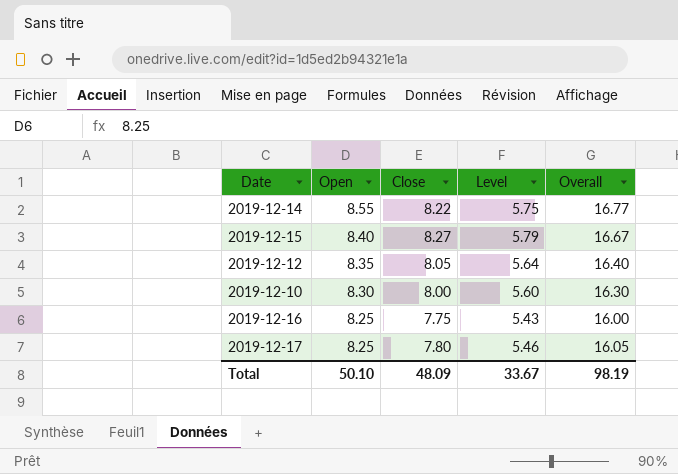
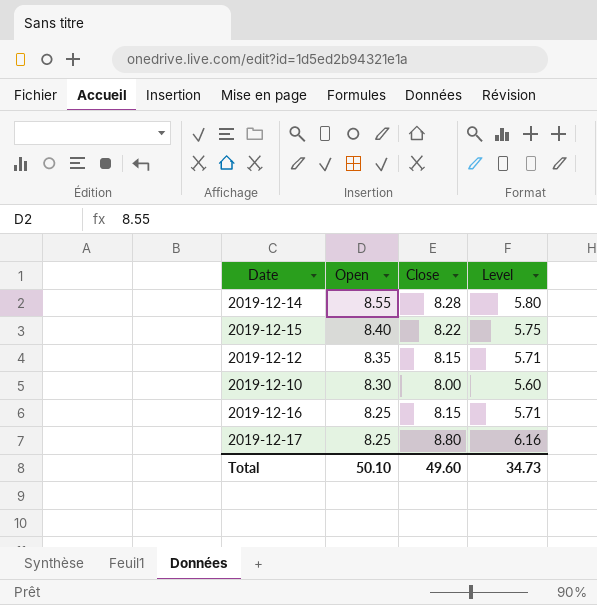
column Overall | formula: [Open] + [Close] -> none
2019-12-14 | Close: 8.22 -> 8.28
2019-12-14 | Level: 5.75 -> 5.80
2019-12-15 | Close: 8.27 -> 8.22
2019-12-15 | Level: 5.79 -> 5.75
2019-12-12 | Close: 8.05 -> 8.15
2019-12-12 | Level: 5.64 -> 5.71
2019-12-16 | Close: 7.75 -> 8.15
2019-12-16 | Level: 5.43 -> 5.71
2019-12-17 | Close: 7.80 -> 8.80
2019-12-17 | Level: 5.46 -> 6.16
Total | Close: 48.09 -> 49.60
Total | Level: 33.67 -> 34.73

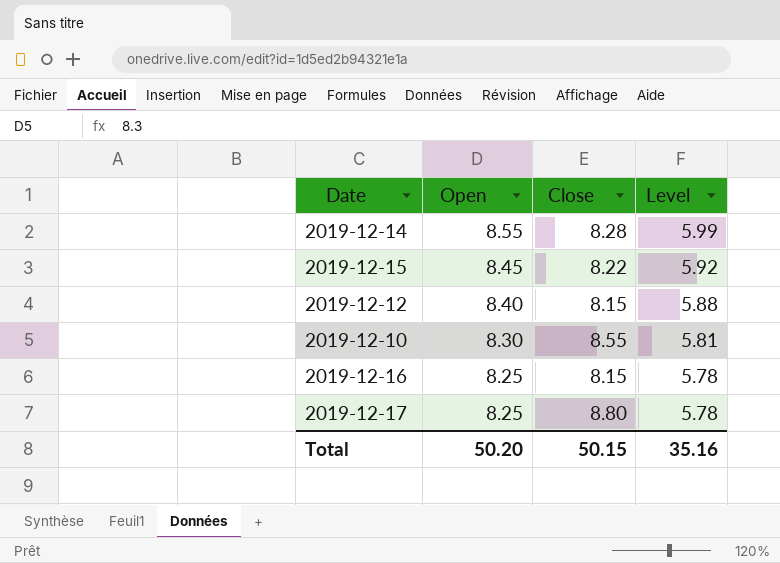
column Level | formula: [Close] * 0.7 -> [Open] * 0.7
2019-12-15 | Open: 8.40 -> 8.45
2019-12-12 | Open: 8.35 -> 8.40
2019-12-10 | Close: 8.00 -> 8.55
Total | Open: 50.10 -> 50.20
Total | Close: 49.60 -> 50.15
Total | Level: 34.73 -> 35.16

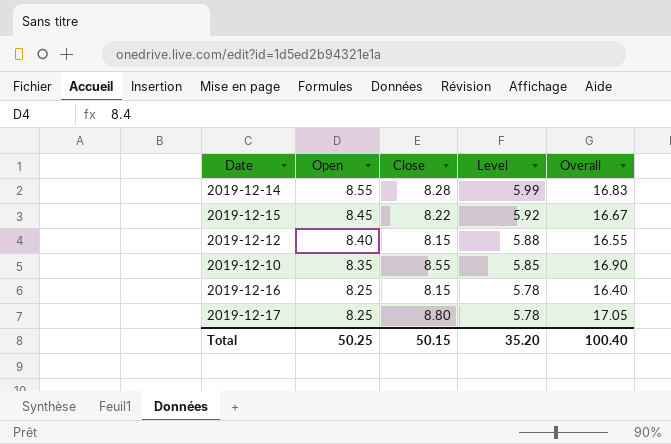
column Overall | formula: none -> [Open] + [Close]
2019-12-10 | Open: 8.30 -> 8.35
2019-12-10 | Level: 5.81 -> 5.85
Total | Open: 50.20 -> 50.25
Total | Level: 35.16 -> 35.20

